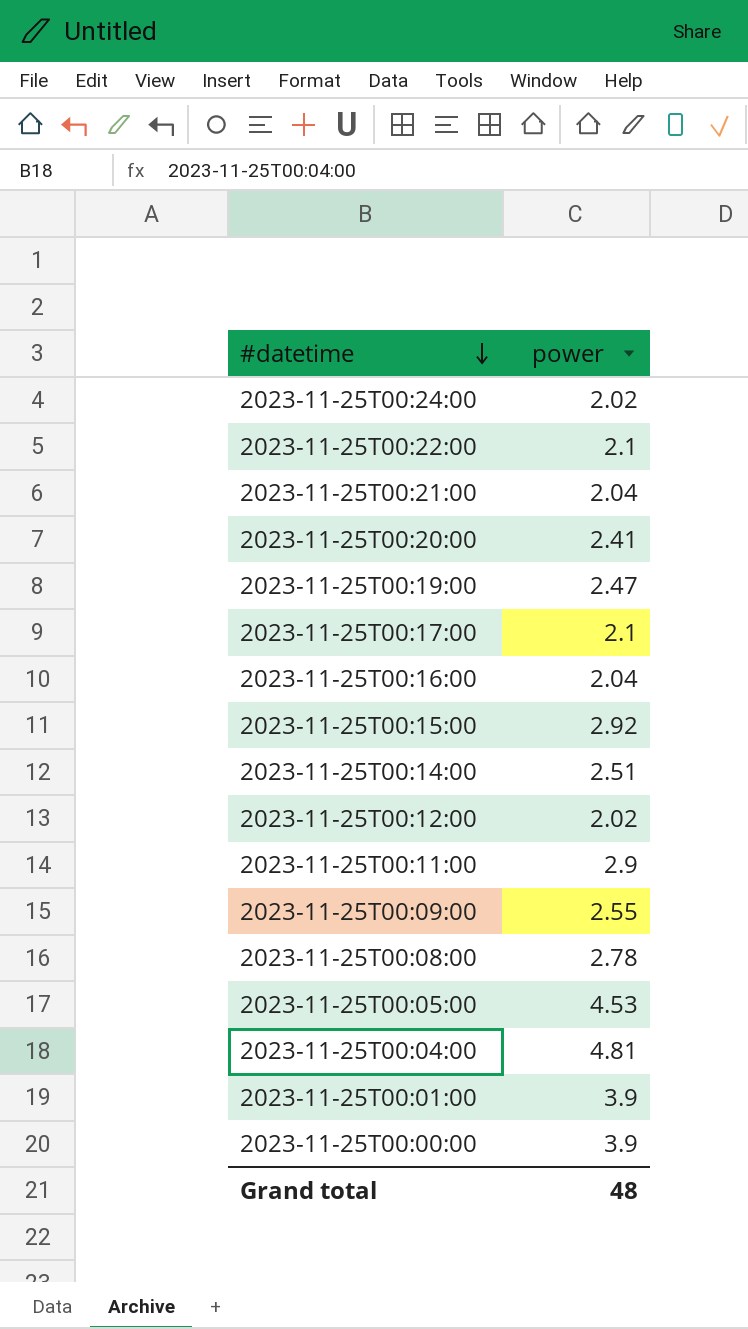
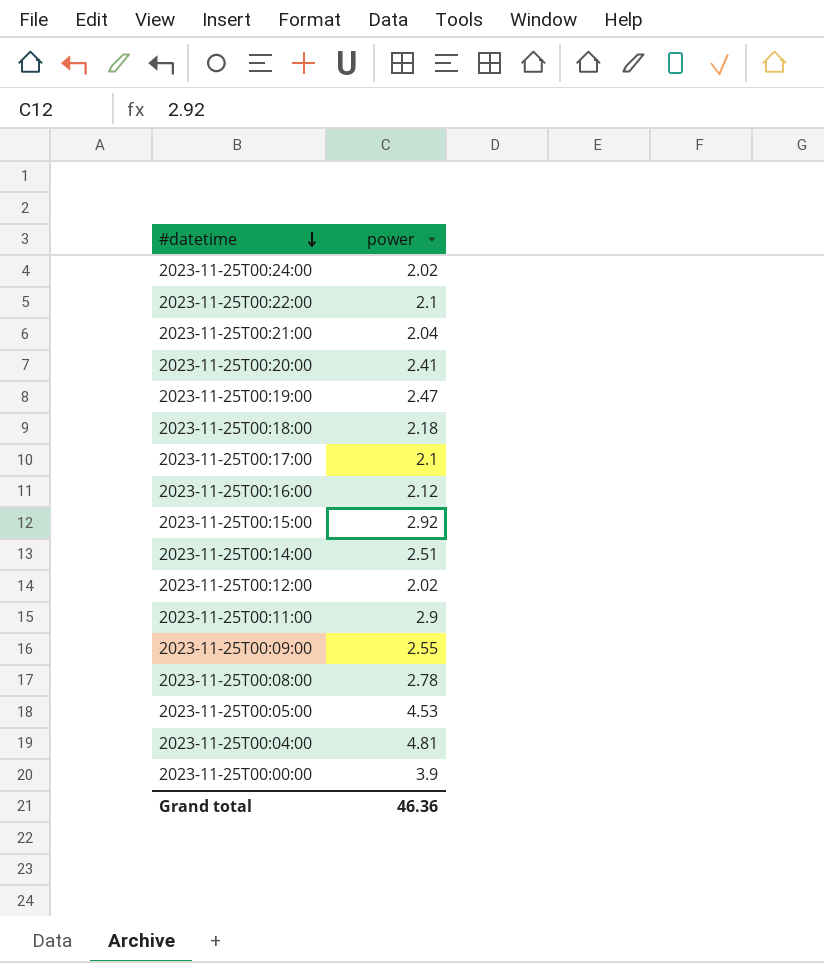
row 2023-11-25T00:01:00: 3.9 -> none
row 2023-11-25T00:18:00: none -> 2.18
2023-11-25T00:16:00 | power: 2.04 -> 2.12
Grand total | power: 48 -> 46.36

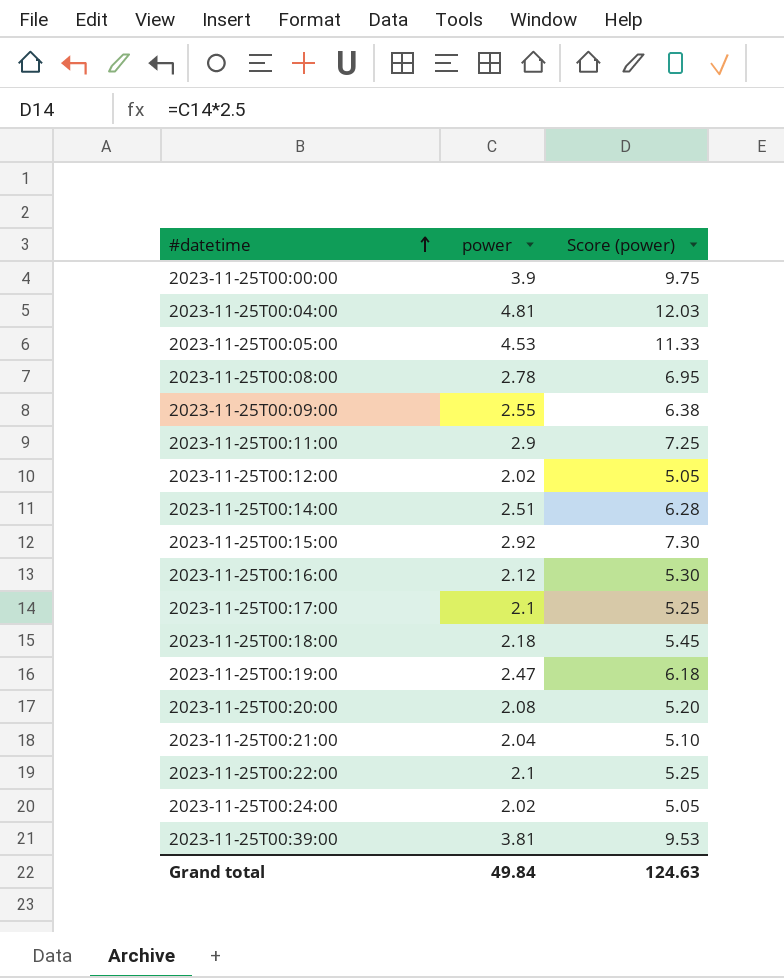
row order: #datetime descending -> #datetime ascending
column Score (power) | formula: none -> [power] * 2.5
2023-11-25T00:20:00 | power: 2.41 -> 2.08
row 2023-11-25T00:39:00: none -> 3.81 | 9.53
Grand total | power: 46.36 -> 49.84

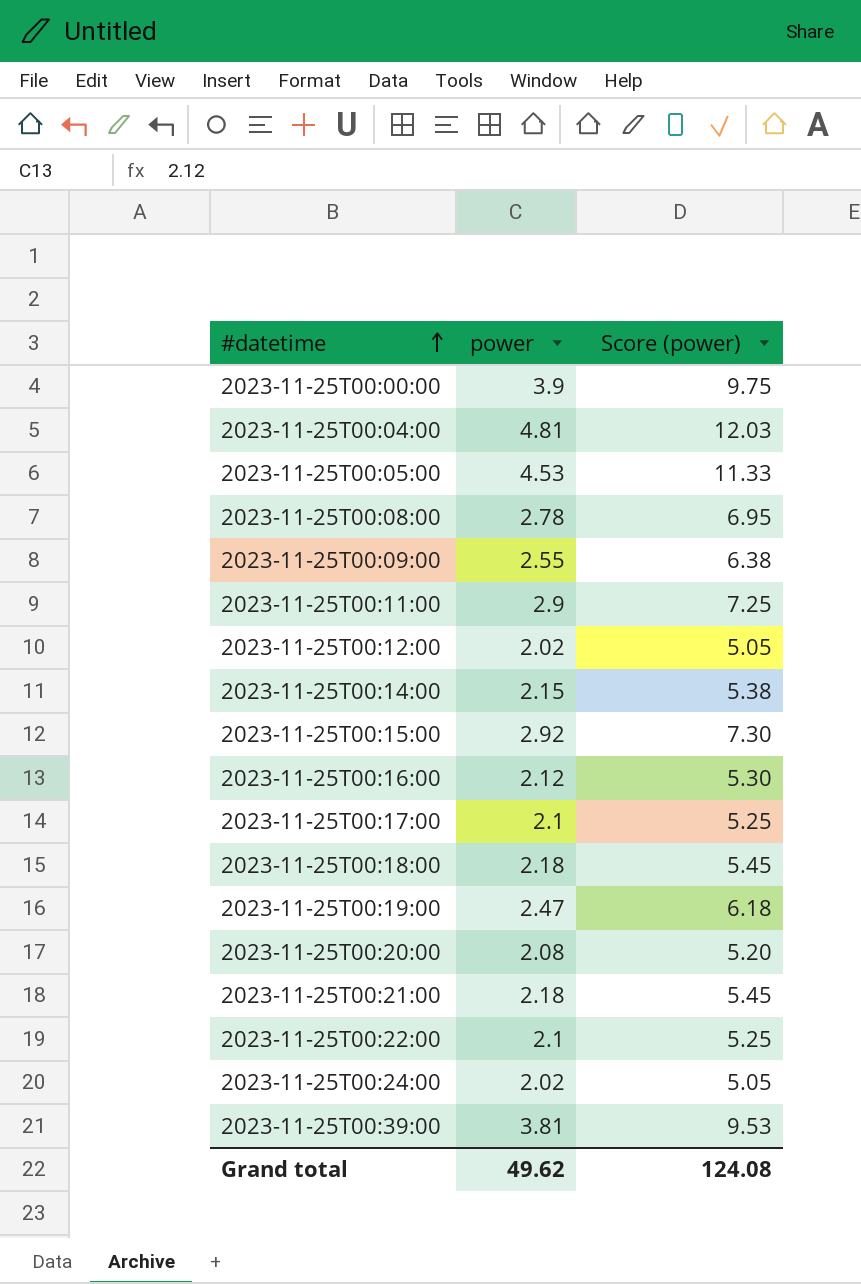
2023-11-25T00:14:00 | power: 2.51 -> 2.15
2023-11-25T00:14:00 | Score (power): 6.28 -> 5.38
2023-11-25T00:21:00 | power: 2.04 -> 2.18
2023-11-25T00:21:00 | Score (power): 5.10 -> 5.45
Grand total | power: 49.84 -> 49.62
Grand total | Score (power): 124.63 -> 124.08

